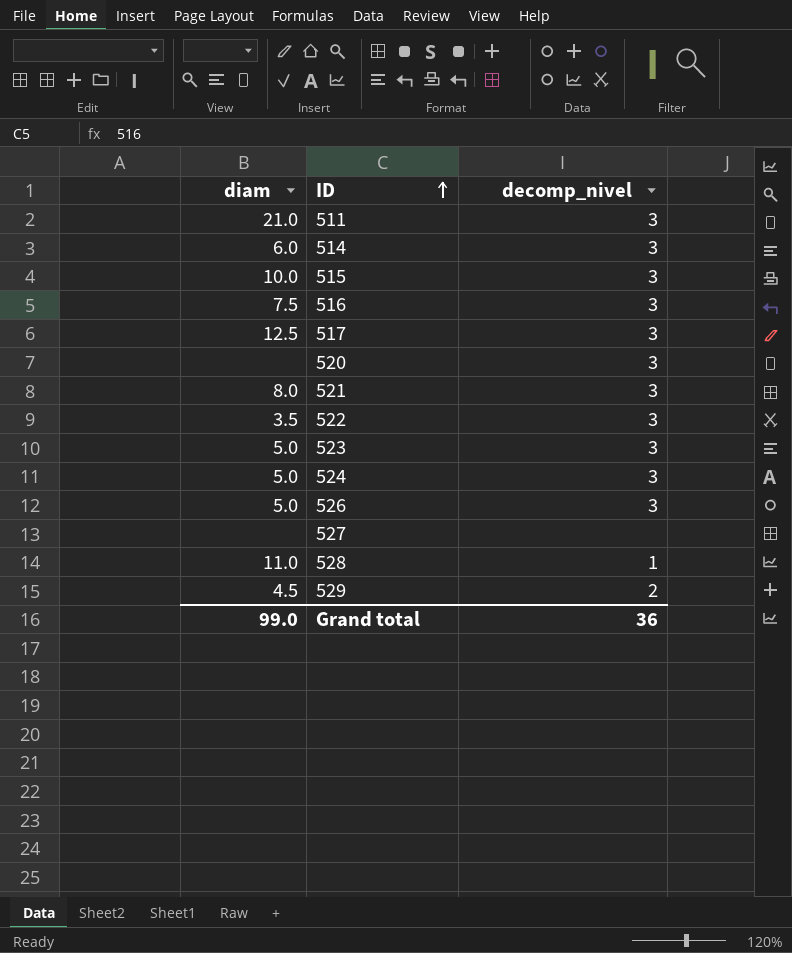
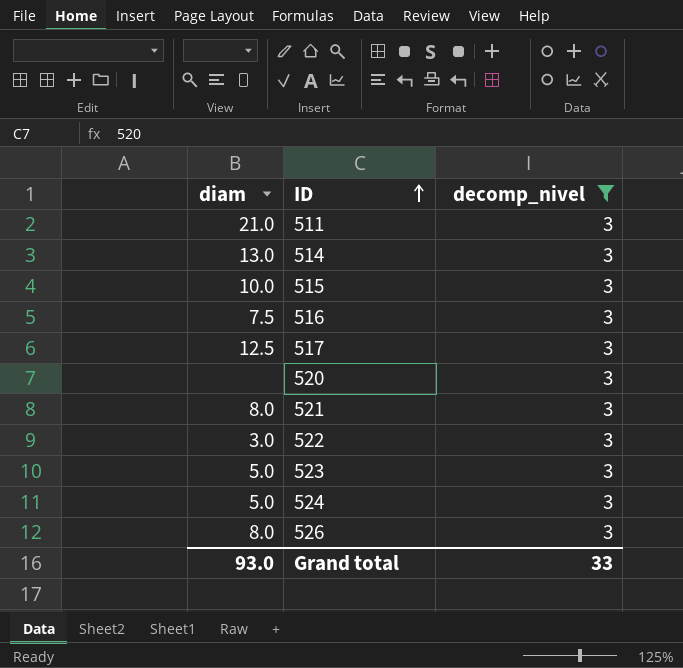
filter: none -> decomp_nivel = 3
514 | diam: 6.0 -> 13.0
522 | diam: 3.5 -> 3.0
526 | diam: 5.0 -> 8.0
Grand total | diam: 99.0 -> 93.0
Grand total | decomp_nivel: 36 -> 33

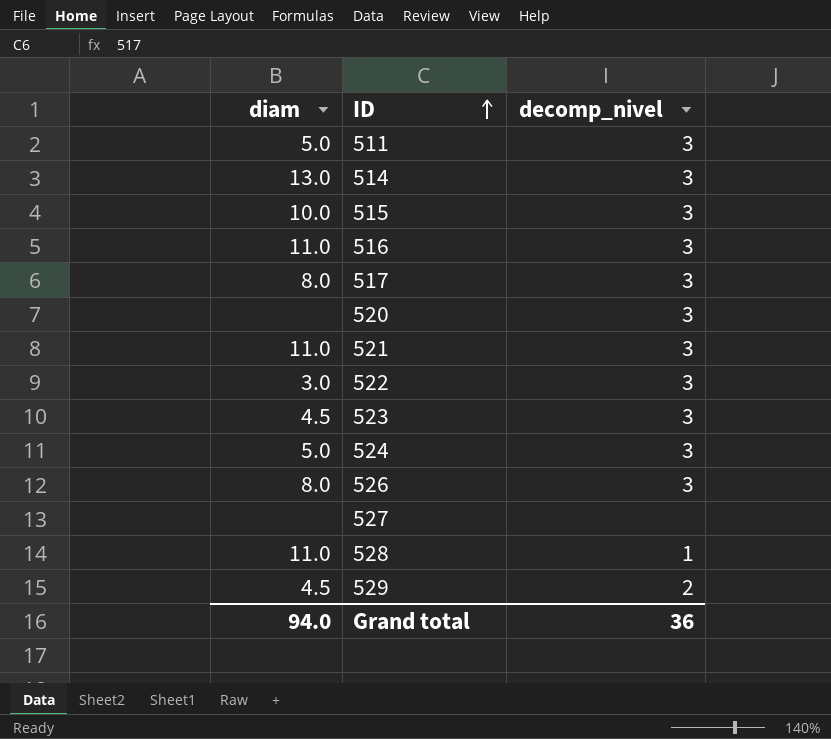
filter: decomp_nivel = 3 -> none
511 | diam: 21.0 -> 5.0
516 | diam: 7.5 -> 11.0
517 | diam: 12.5 -> 8.0
521 | diam: 8.0 -> 11.0
523 | diam: 5.0 -> 4.5
Grand total | diam: 93.0 -> 94.0
Grand total | decomp_nivel: 33 -> 36

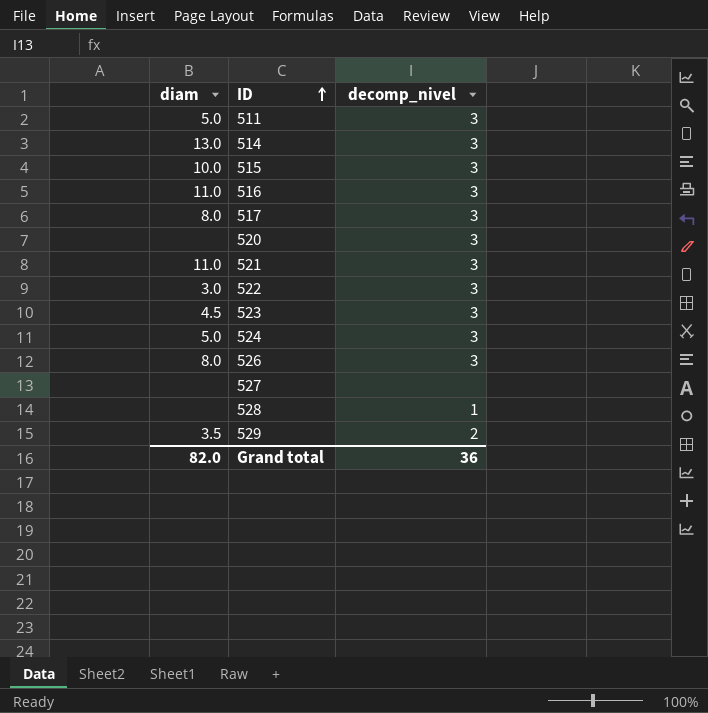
528 | diam: 11.0 -> none
529 | diam: 4.5 -> 3.5
Grand total | diam: 94.0 -> 82.0

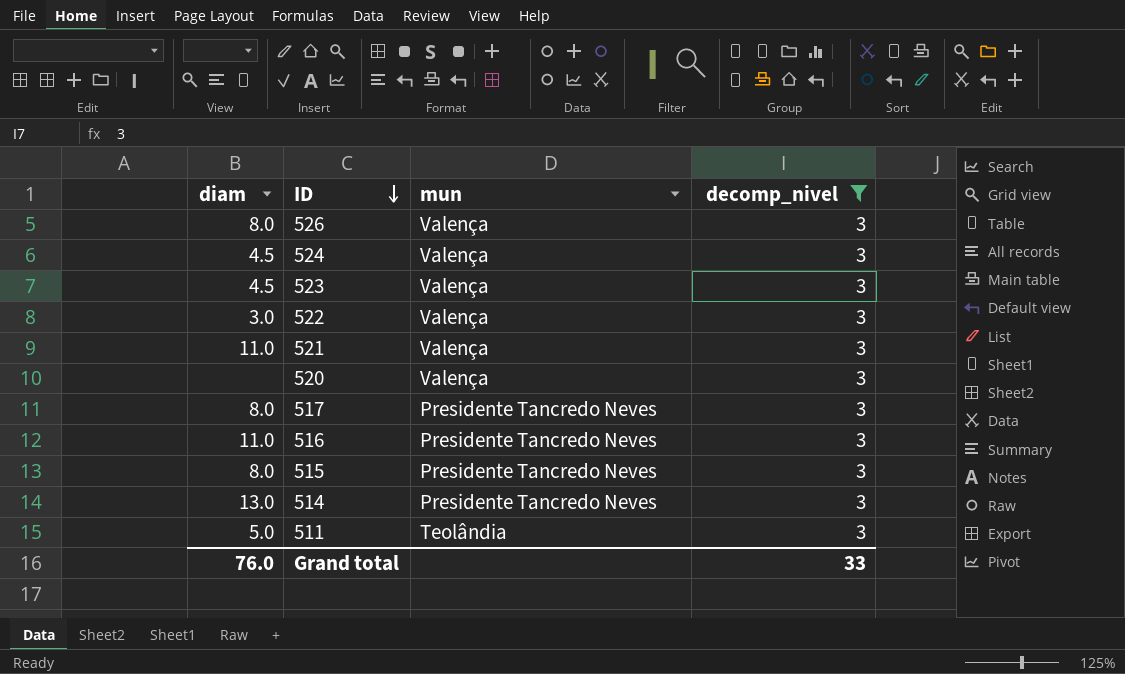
filter: none -> decomp_nivel = 3
row order: ID ascending -> ID descending
column mun | position: none -> 3
524 | diam: 5.0 -> 4.5
515 | diam: 10.0 -> 8.0
Grand total | diam: 82.0 -> 76.0
Grand total | decomp_nivel: 36 -> 33

